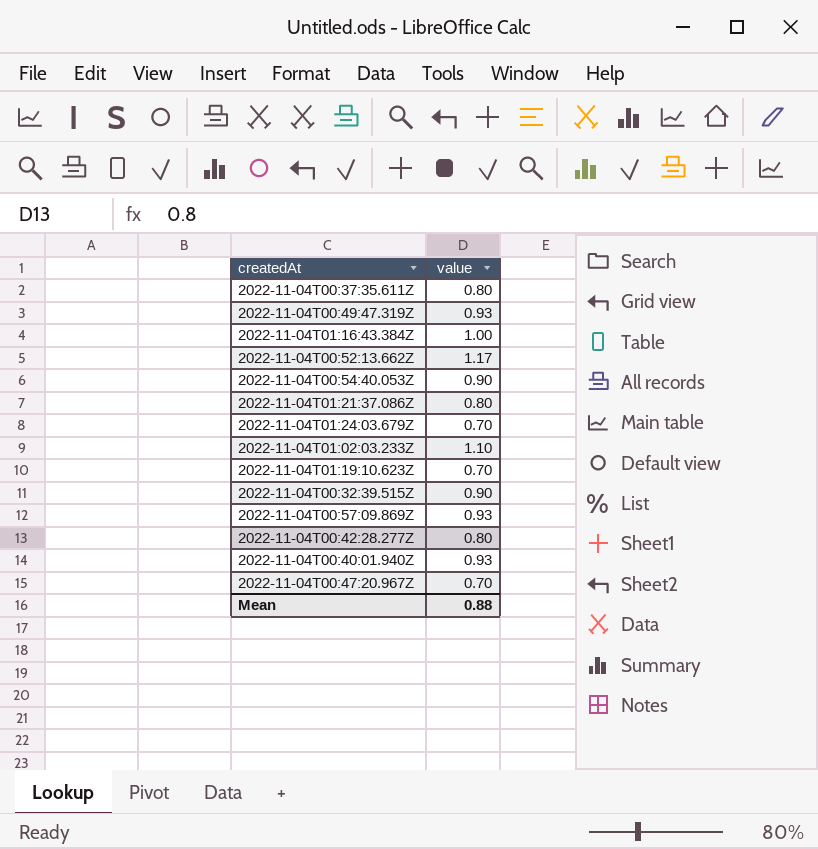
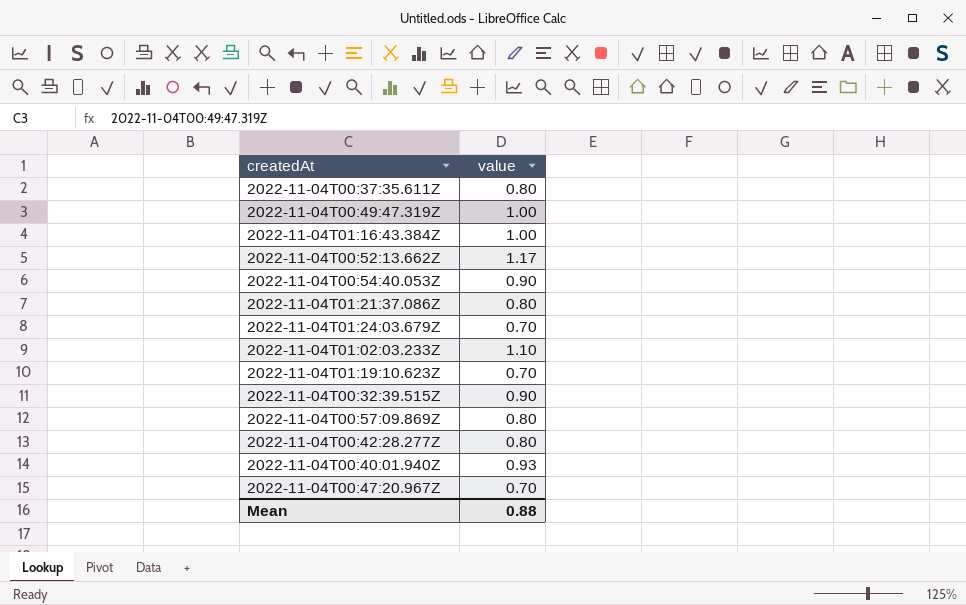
2022-11-04T00:49:47.319Z | value: 0.93 -> 1.00
2022-11-04T00:57:09.869Z | value: 0.93 -> 0.80

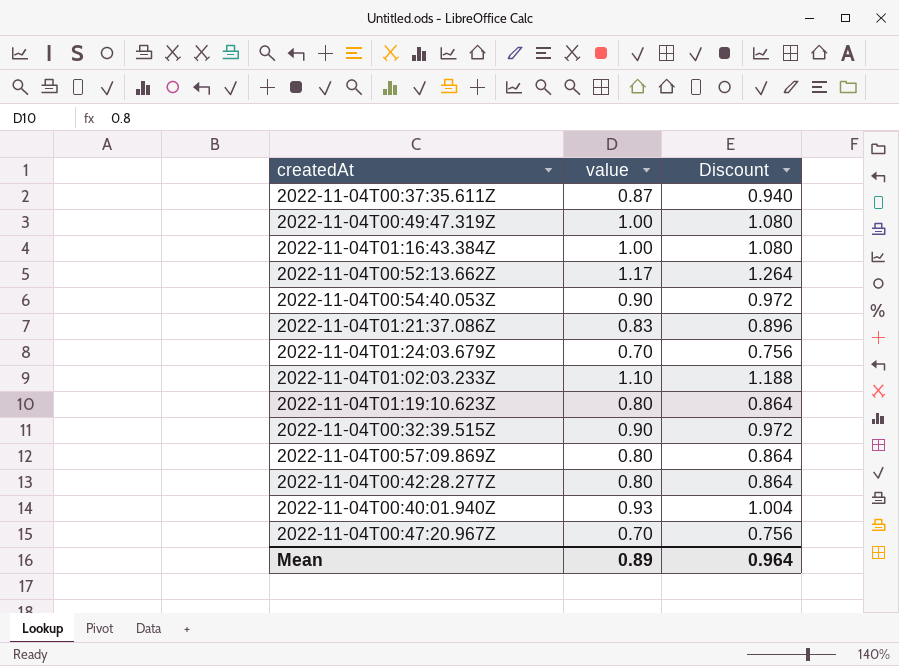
column Discount | formula: none -> [value] * 1.08
2022-11-04T00:37:35.611Z | value: 0.80 -> 0.87
2022-11-04T01:21:37.086Z | value: 0.80 -> 0.83
2022-11-04T01:19:10.623Z | value: 0.70 -> 0.80
Mean | value: 0.88 -> 0.89

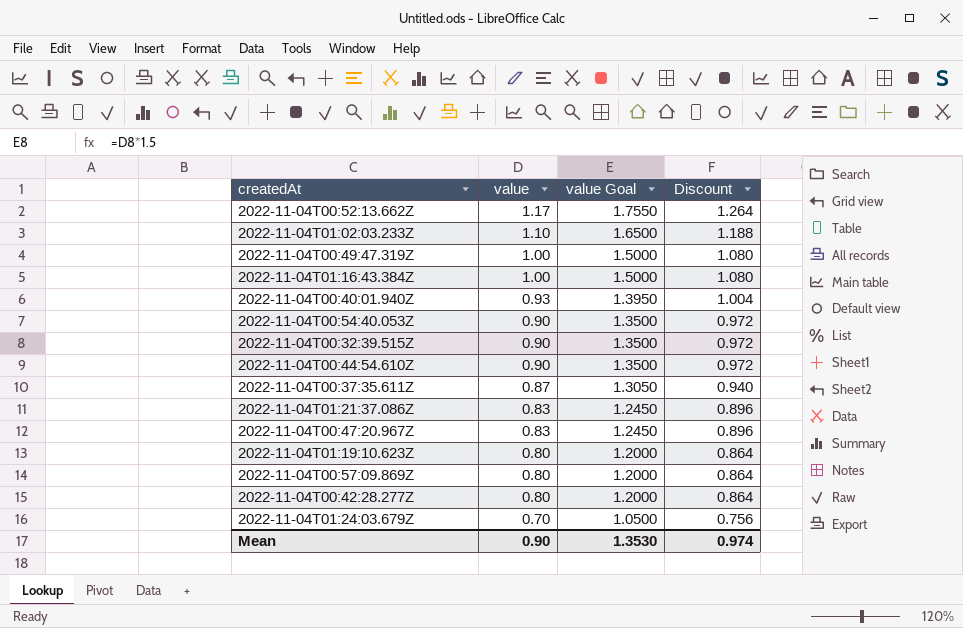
row order: none -> value descending
column value Goal | formula: none -> [value] * 1.5
row 2022-11-04T00:44:54.610Z: none -> 0.90 | 1.3500 | 0.972
2022-11-04T00:47:20.967Z | value: 0.70 -> 0.83
2022-11-04T00:47:20.967Z | Discount: 0.756 -> 0.896
Mean | value: 0.89 -> 0.90
Mean | Discount: 0.964 -> 0.974

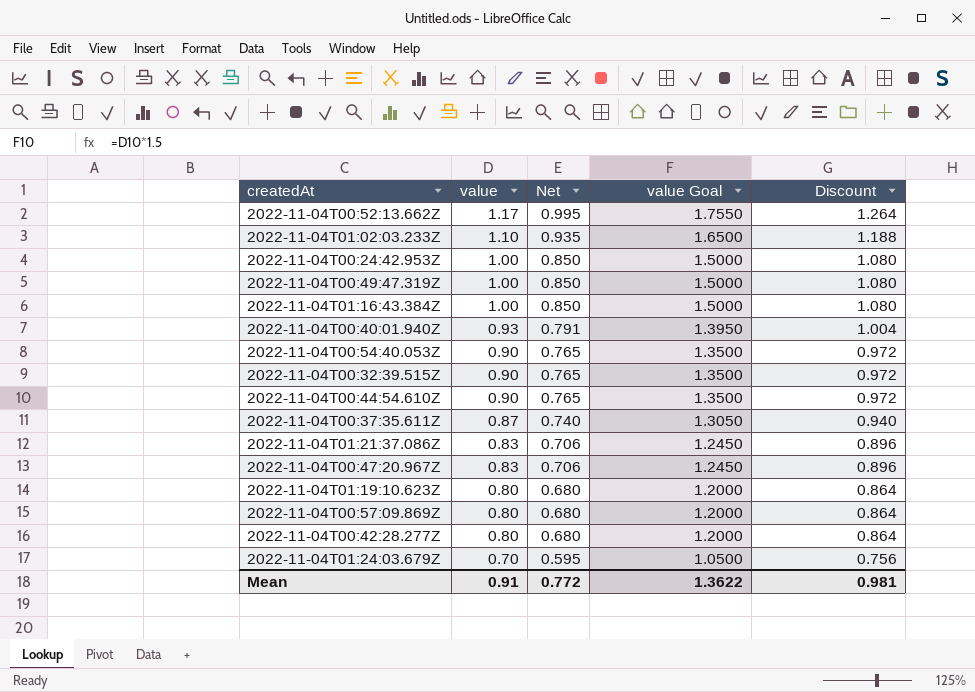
column Net | formula: none -> [value] * 0.85
row 2022-11-04T00:24:42.953Z: none -> 1.00 | 0.850 | 1.5000 | 1.080
Mean | value: 0.90 -> 0.91
Mean | value Goal: 1.3530 -> 1.3622
Mean | Discount: 0.974 -> 0.981

